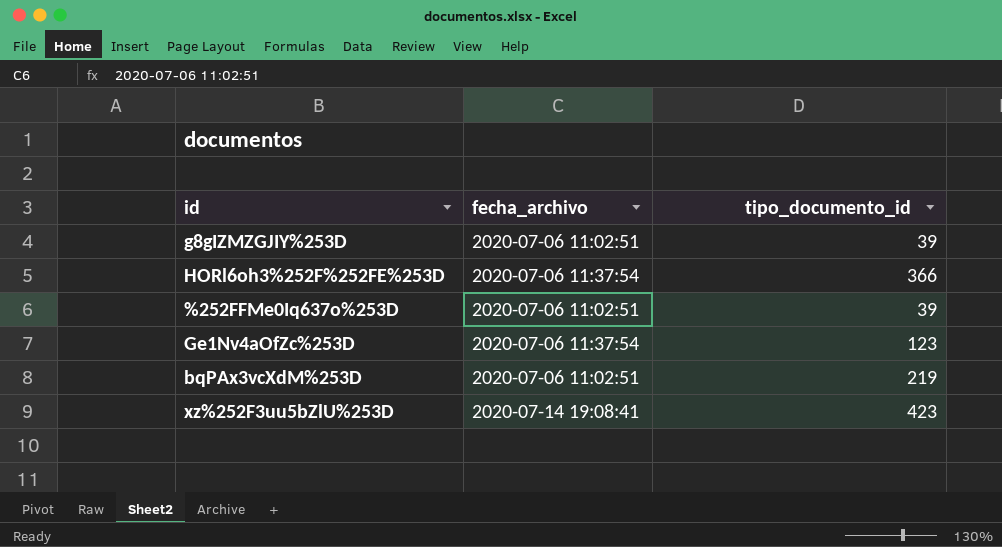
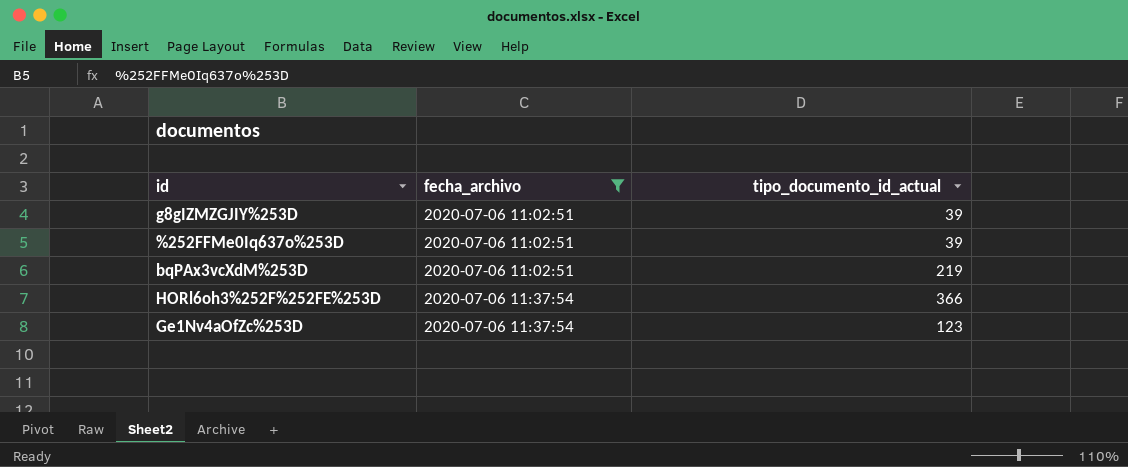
filter: none -> fecha_archivo != 2020-07-14 19:08:41
row order: none -> fecha_archivo ascending
column name: tipo_documento_id -> tipo_documento_id_actual

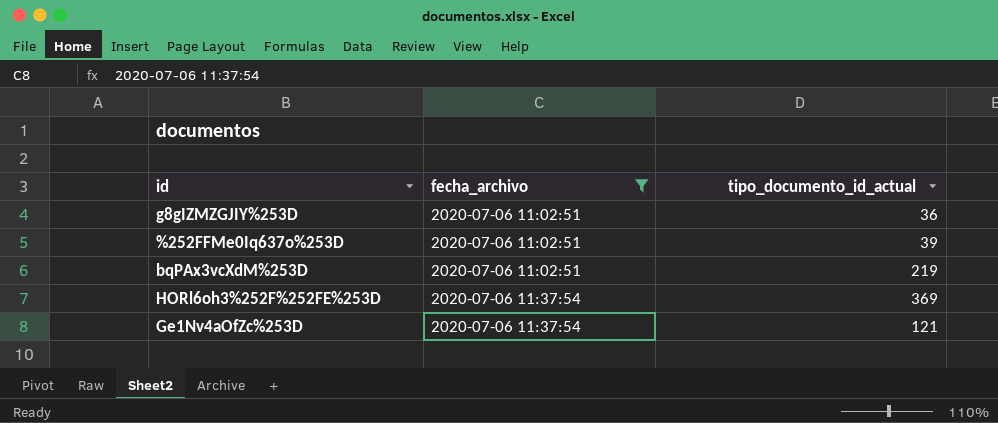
g8gIZMZGJIY%253D | tipo_documento_id_actual: 39 -> 36
HORl6oh3%252F%252FE%253D | tipo_documento_id_actual: 366 -> 369
Ge1Nv4aOfZc%253D | tipo_documento_id_actual: 123 -> 121

